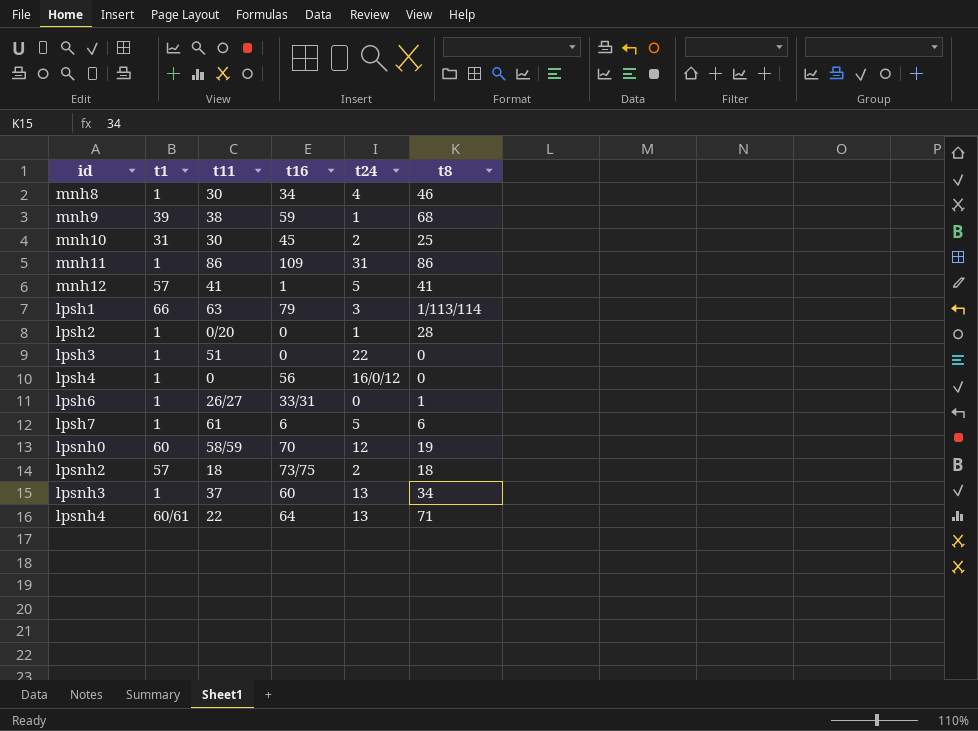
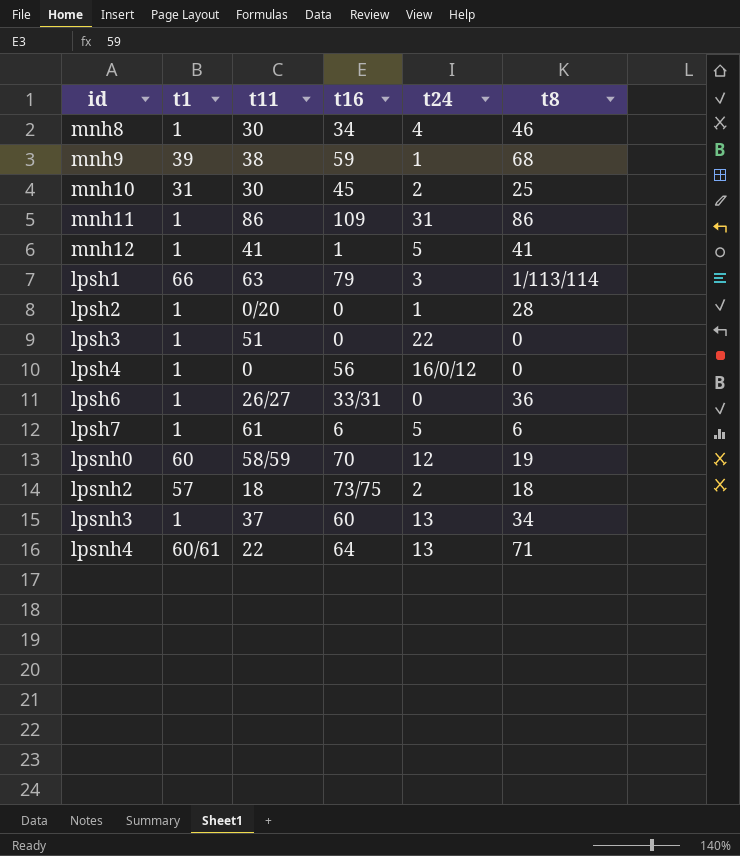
mnh12 | t1: 57 -> 1
lpsh6 | t8: 1 -> 36

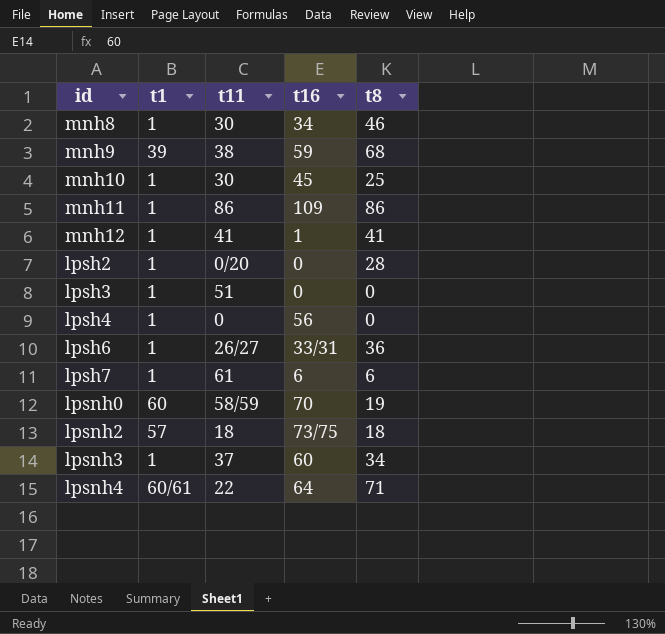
column t24 | position: 5 -> none
row lpsh1: 66 | 63 | 79 | 3 | 1/113/114 -> none
mnh10 | t1: 31 -> 1

